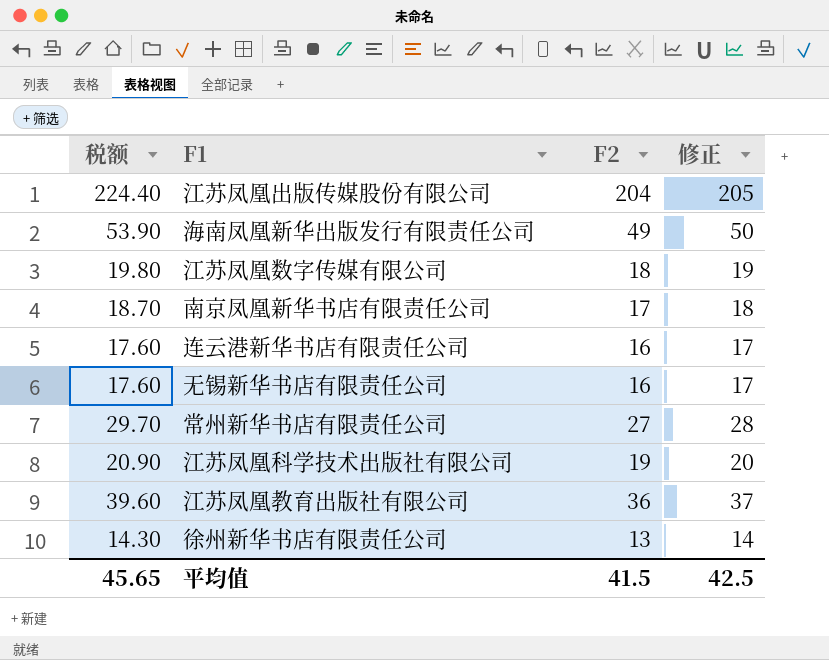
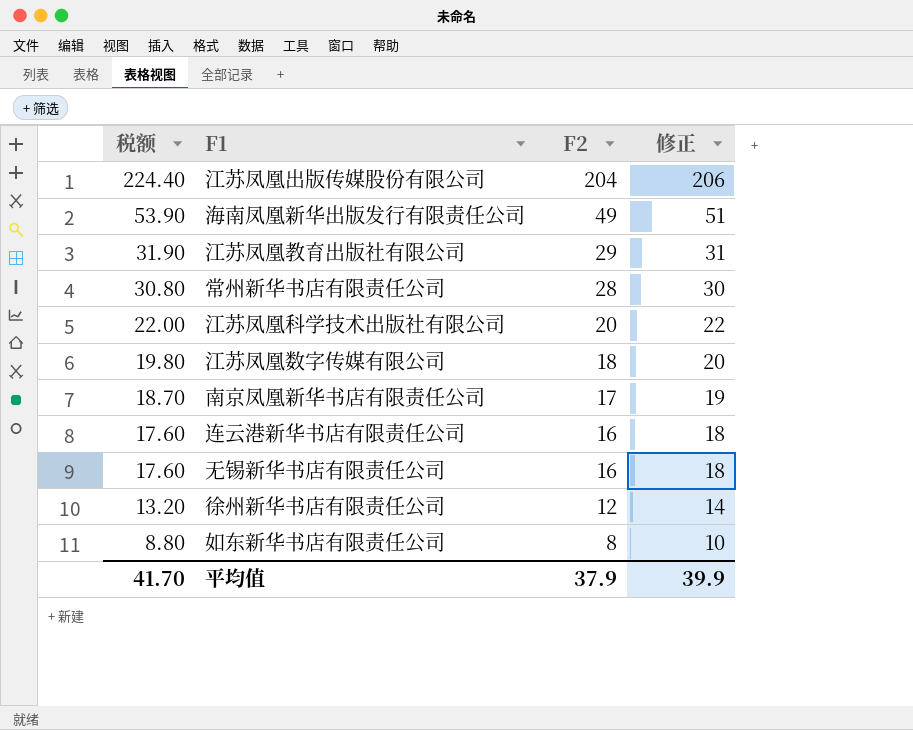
row order: none -> 税额 descending
column 修正 | formula: [F2] + 1 -> [F2] + 2
江苏凤凰教育出版社有限公司 | 税额: 39.60 -> 31.90
江苏凤凰教育出版社有限公司 | F2: 36 -> 29
常州新华书店有限责任公司 | 税额: 29.70 -> 30.80
常州新华书店有限责任公司 | F2: 27 -> 28
江苏凤凰科学技术出版社有限公司 | 税额: 20.90 -> 22.00
江苏凤凰科学技术出版社有限公司 | F2: 19 -> 20
徐州新华书店有限责任公司 | 税额: 14.30 -> 13.20
徐州新华书店有限责任公司 | F2: 13 -> 12
row 如东新华书店有限责任公司: none -> 8.80 | 8 | 10
平均值 | 税额: 45.65 -> 41.70
平均值 | F2: 41.5 -> 37.9
平均值 | 修正: 42.5 -> 39.9

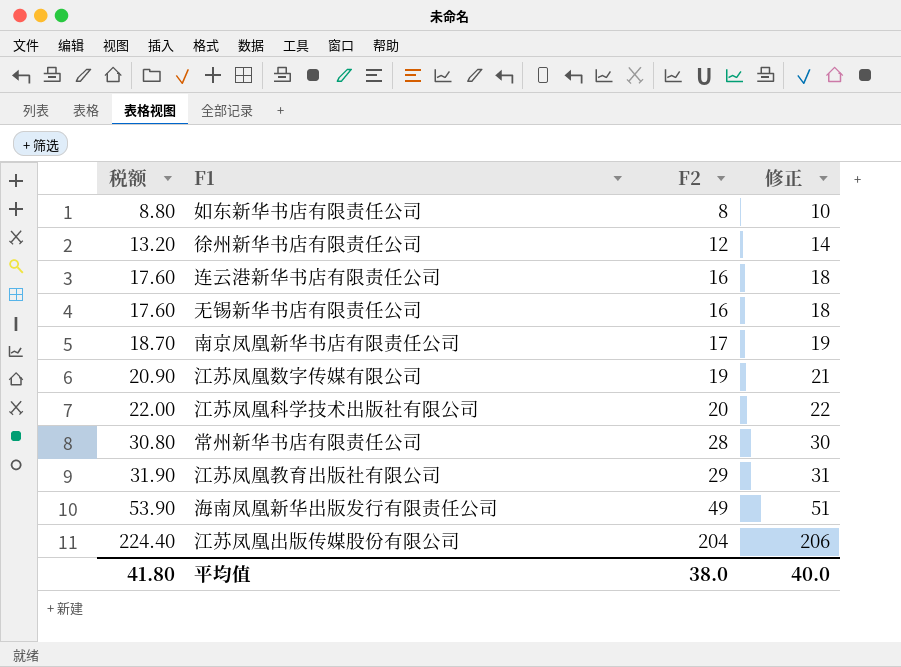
row order: 税额 descending -> 税额 ascending
江苏凤凰数字传媒有限公司 | 税额: 19.80 -> 20.90
江苏凤凰数字传媒有限公司 | F2: 18 -> 19
江苏凤凰数字传媒有限公司 | 修正: 20 -> 21
平均值 | 税额: 41.70 -> 41.80
平均值 | F2: 37.9 -> 38.0
平均值 | 修正: 39.9 -> 40.0

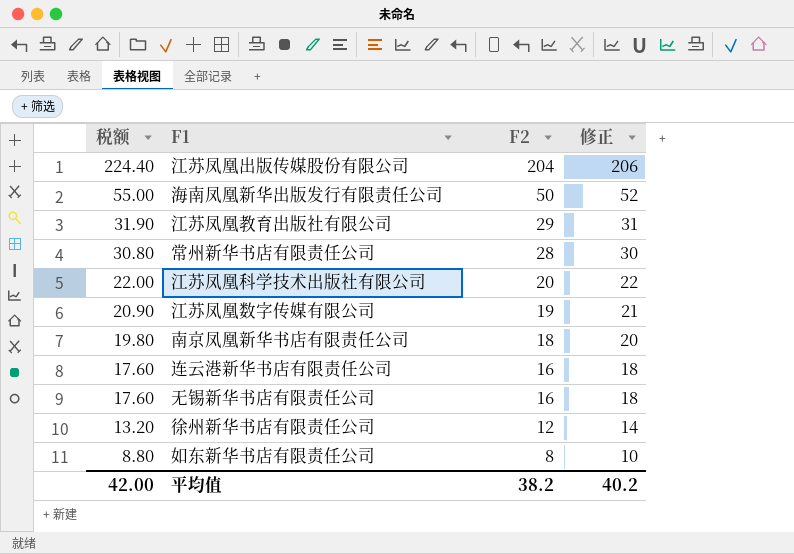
row order: 税额 ascending -> 税额 descending
海南凤凰新华出版发行有限责任公司 | 税额: 53.90 -> 55.00
海南凤凰新华出版发行有限责任公司 | F2: 49 -> 50
海南凤凰新华出版发行有限责任公司 | 修正: 51 -> 52
南京凤凰新华书店有限责任公司 | 税额: 18.70 -> 19.80
南京凤凰新华书店有限责任公司 | F2: 17 -> 18
南京凤凰新华书店有限责任公司 | 修正: 19 -> 20
平均值 | 税额: 41.80 -> 42.00
平均值 | F2: 38.0 -> 38.2
平均值 | 修正: 40.0 -> 40.2

